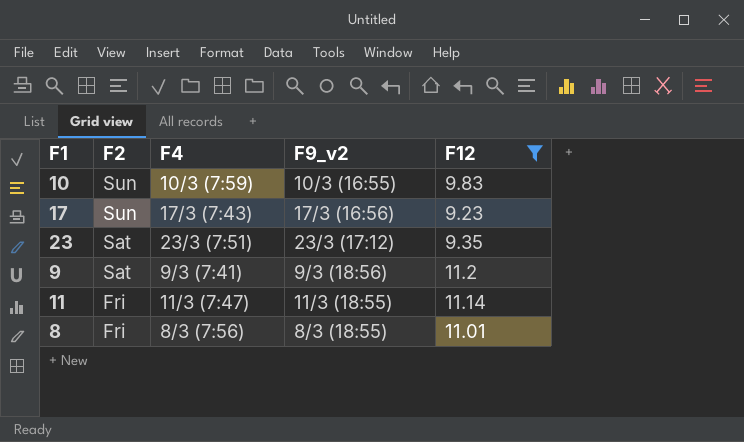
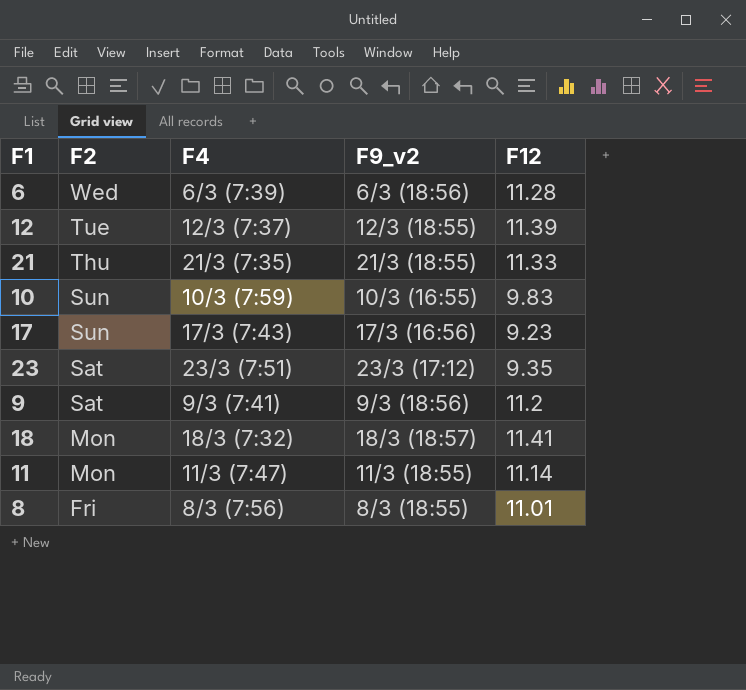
filter: F12 <= 11.2 -> none
11 | F2: Fri -> Mon

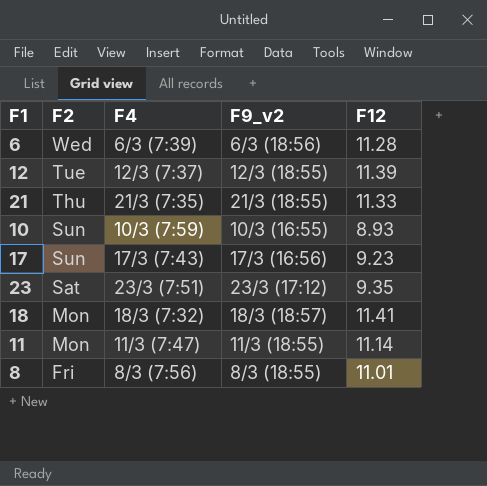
row 9: Sat | 9/3 (7:41) | 9/3 (18:56) | 11.2 -> none
10 | F12: 9.83 -> 8.93

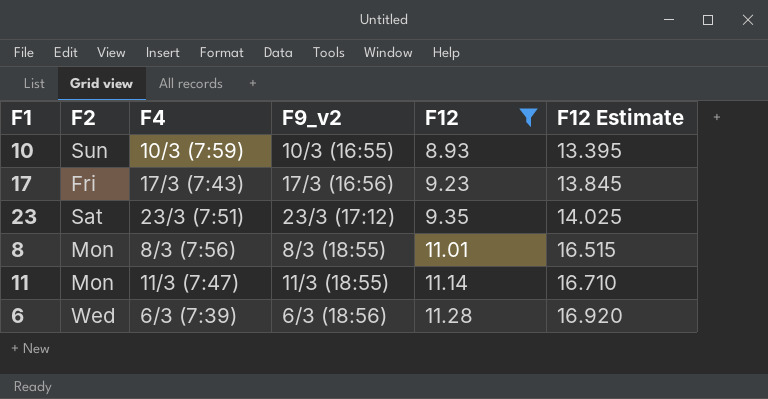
filter: none -> F12 <= 11.28
row order: F2 descending -> F12 ascending
column F12 Estimate | formula: none -> [F12] * 1.5
17 | F2: Sun -> Fri
8 | F2: Fri -> Mon

